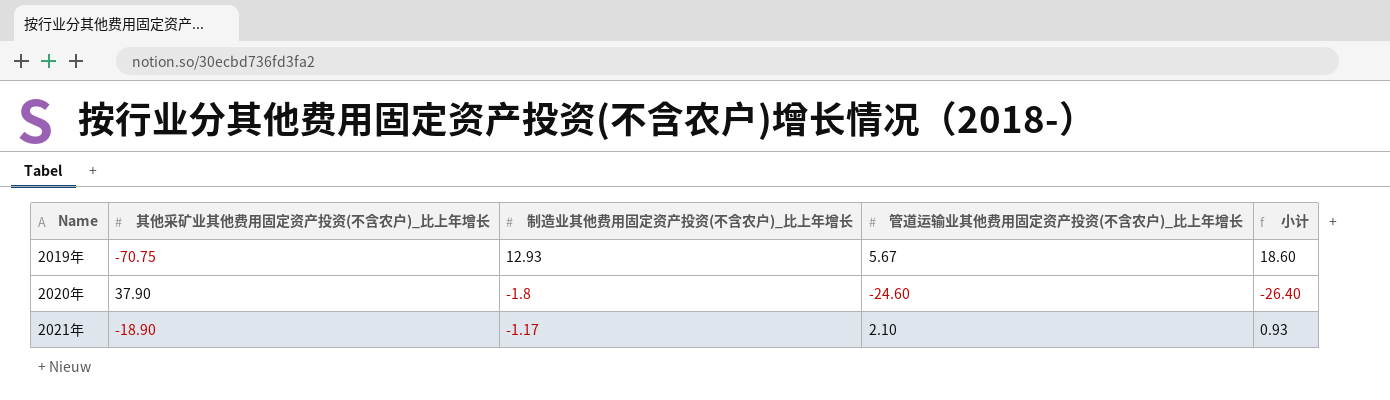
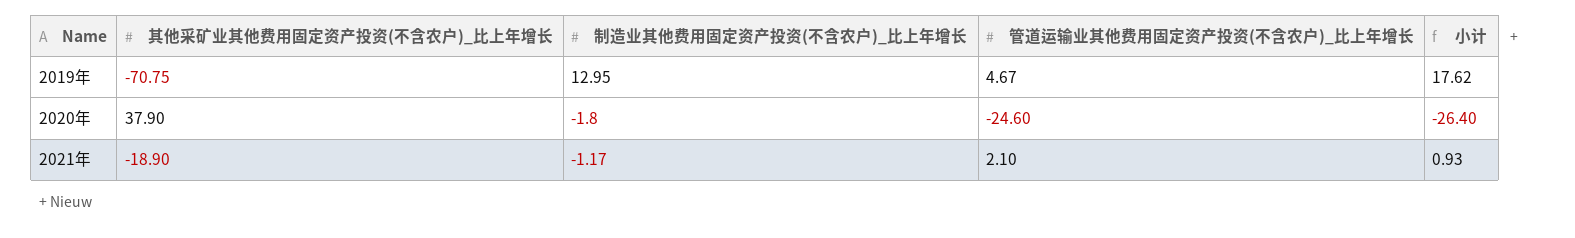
2019年 | 制造业其他费用固定资产投资(不含农户)_比上年增长: 12.93 -> 12.95
2019年 | 管道运输业其他费用固定资产投资(不含农户)_比上年增长: 5.67 -> 4.67
2019年 | 小计: 18.60 -> 17.62

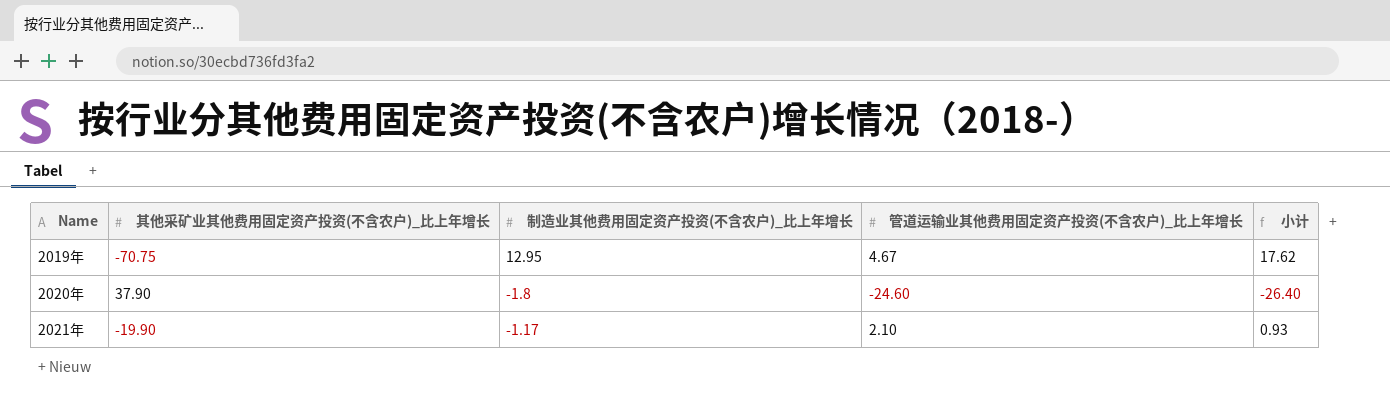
2021年 | 其他采矿业其他费用固定资产投资(不含农户)_比上年增长: -18.90 -> -19.90

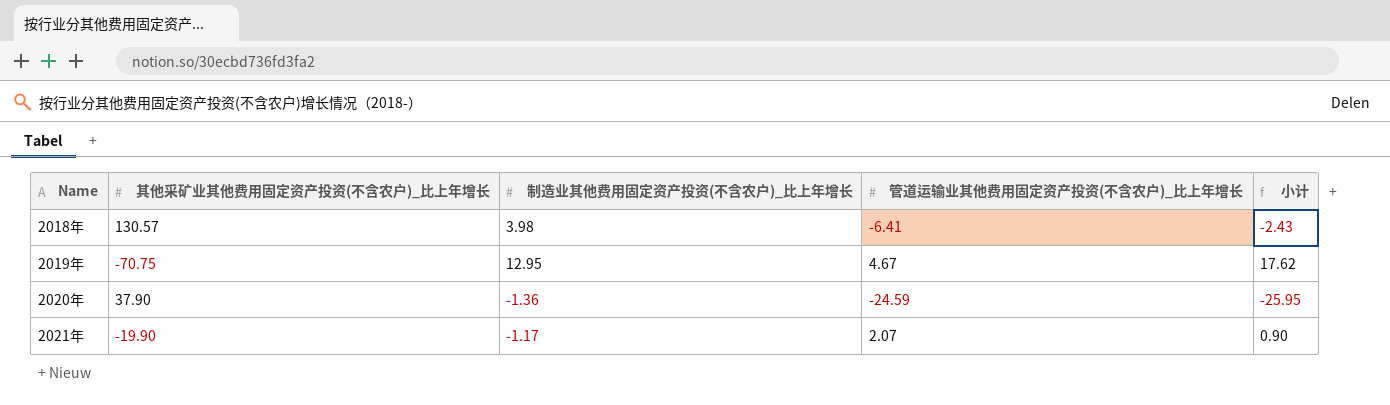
row 2018年: none -> 130.57 | 3.98 | -6.41 | -2.43
2020年 | 制造业其他费用固定资产投资(不含农户)_比上年增长: -1.8 -> -1.36
2020年 | 管道运输业其他费用固定资产投资(不含农户)_比上年增长: -24.60 -> -24.59
2020年 | 小计: -26.40 -> -25.95
2021年 | 管道运输业其他费用固定资产投资(不含农户)_比上年增长: 2.10 -> 2.07
2021年 | 小计: 0.93 -> 0.90

